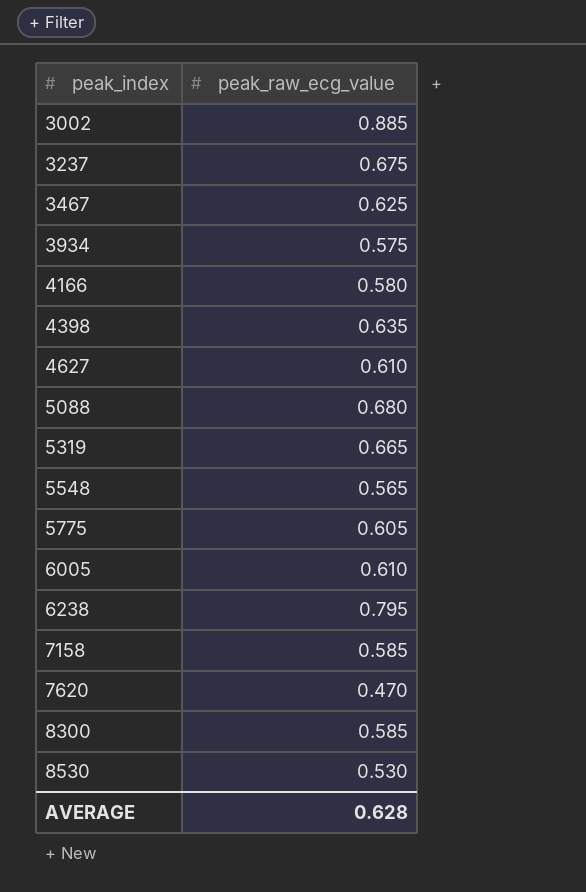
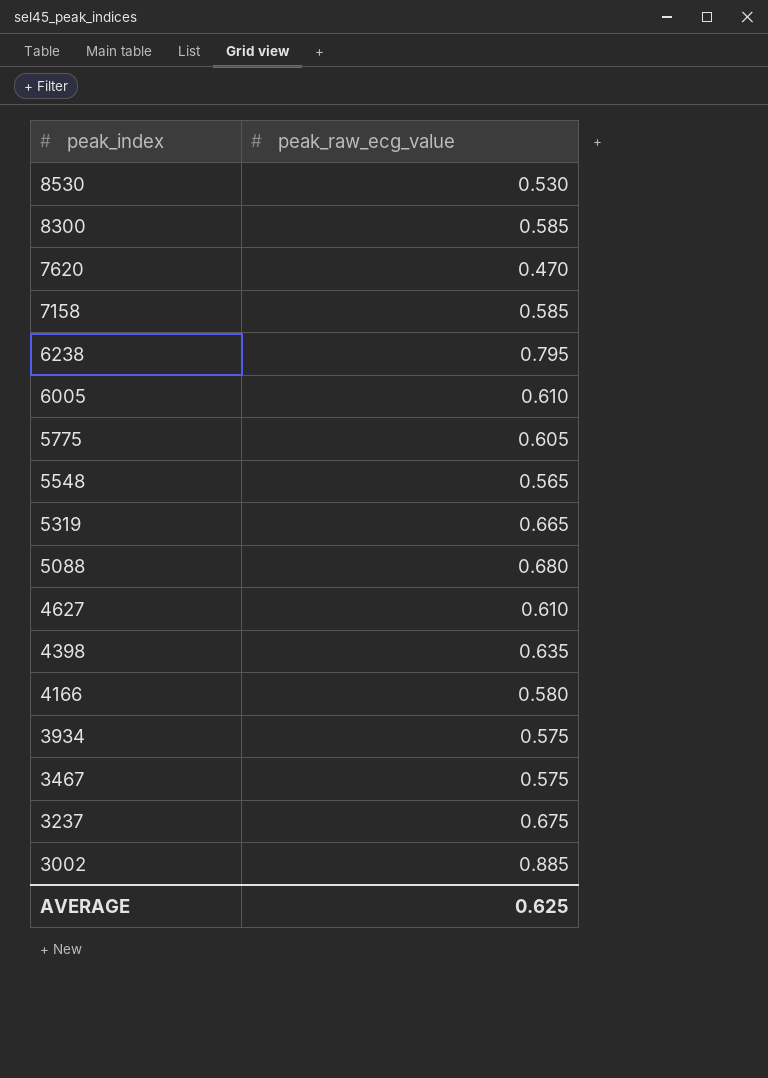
row order: peak_index ascending -> peak_index descending
3467 | peak_raw_ecg_value: 0.625 -> 0.575
AVERAGE | peak_raw_ecg_value: 0.628 -> 0.625

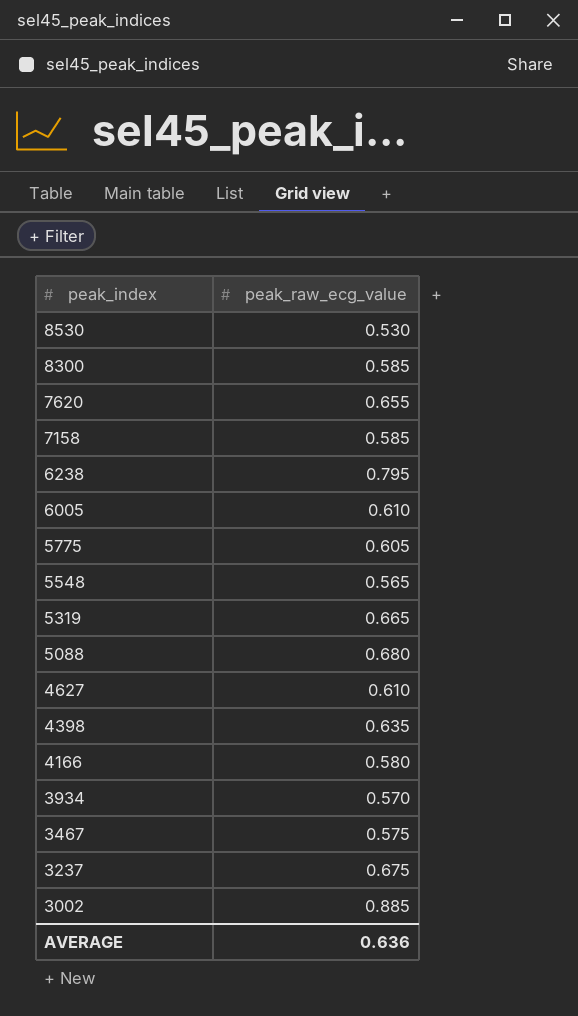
7620 | peak_raw_ecg_value: 0.470 -> 0.655
3934 | peak_raw_ecg_value: 0.575 -> 0.570
AVERAGE | peak_raw_ecg_value: 0.625 -> 0.636

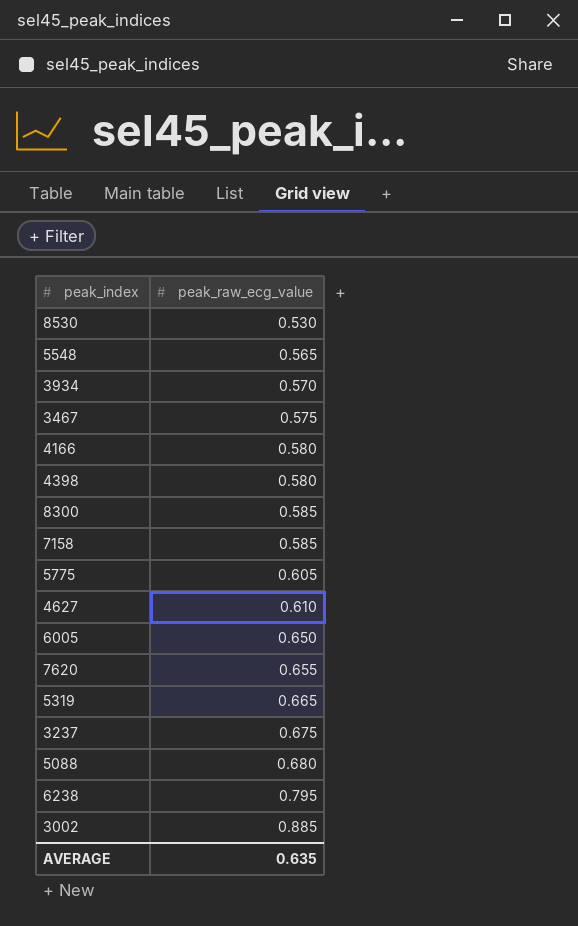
row order: peak_index descending -> peak_raw_ecg_value ascending
4398 | peak_raw_ecg_value: 0.635 -> 0.580
6005 | peak_raw_ecg_value: 0.610 -> 0.650
AVERAGE | peak_raw_ecg_value: 0.636 -> 0.635

